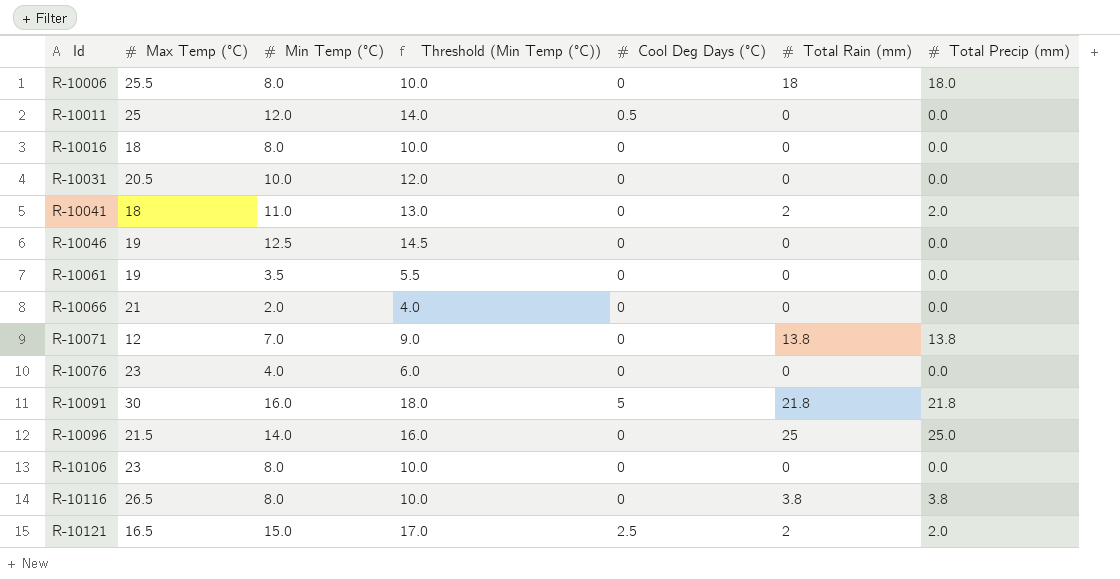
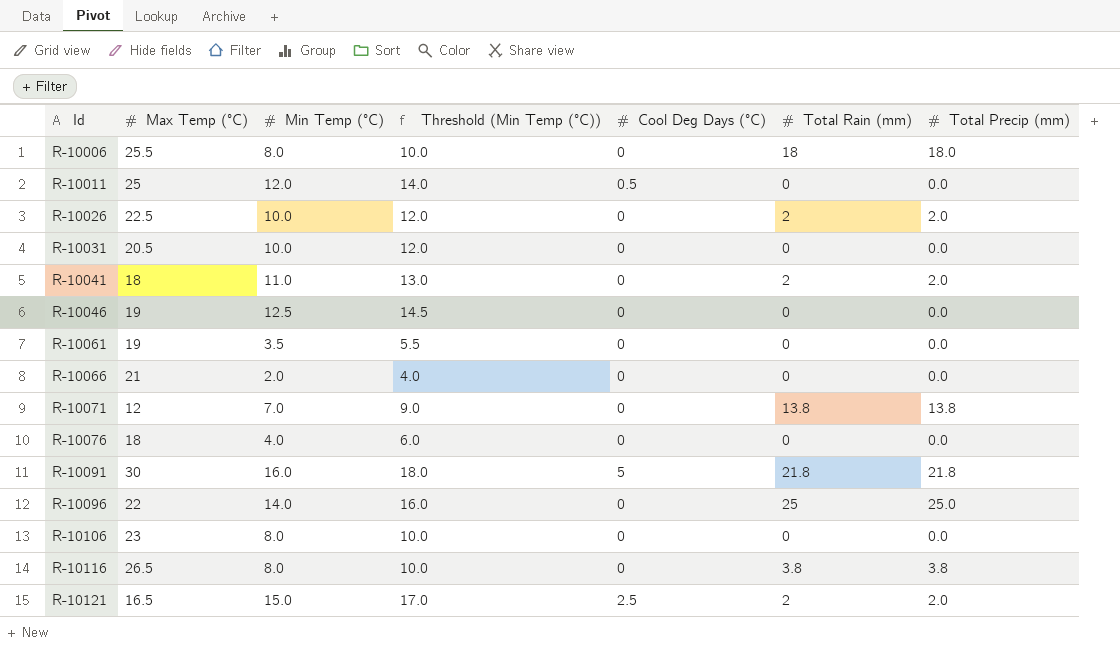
row R-10016: 18 | 8.0 | 10.0 | 0 | 0 | 0.0 -> none
row R-10026: none -> 22.5 | 10.0 | 12.0 | 0 | 2 | 2.0
R-10076 | Max Temp (°C): 23 -> 18
R-10096 | Max Temp (°C): 21.5 -> 22

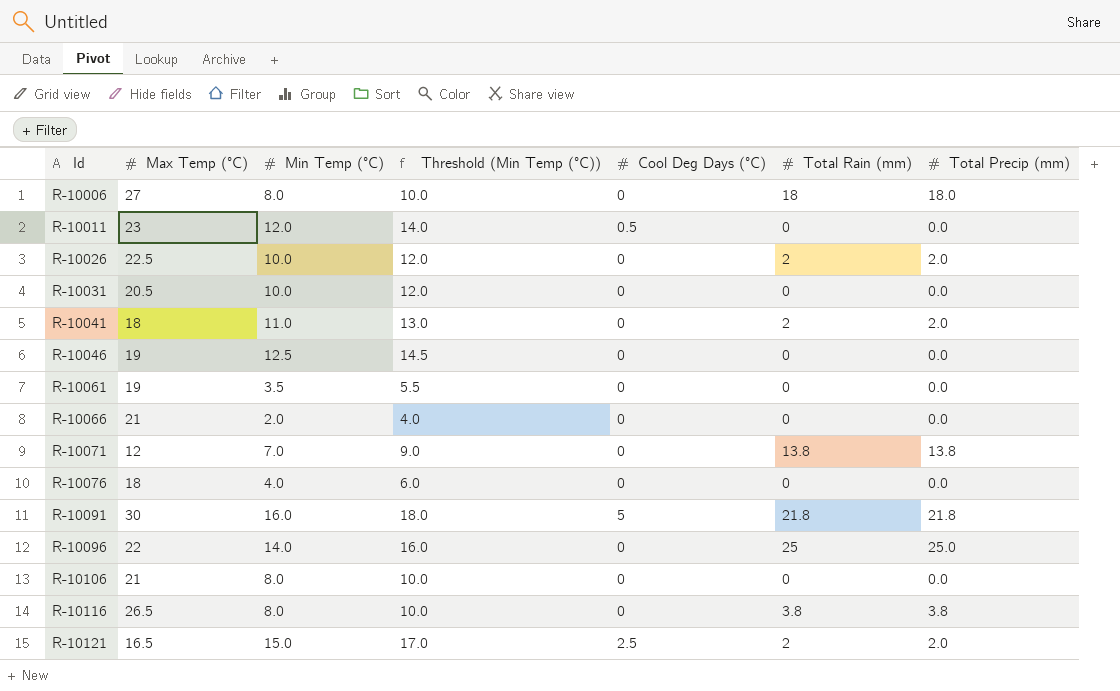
R-10006 | Max Temp (°C): 25.5 -> 27
R-10011 | Max Temp (°C): 25 -> 23
R-10106 | Max Temp (°C): 23 -> 21

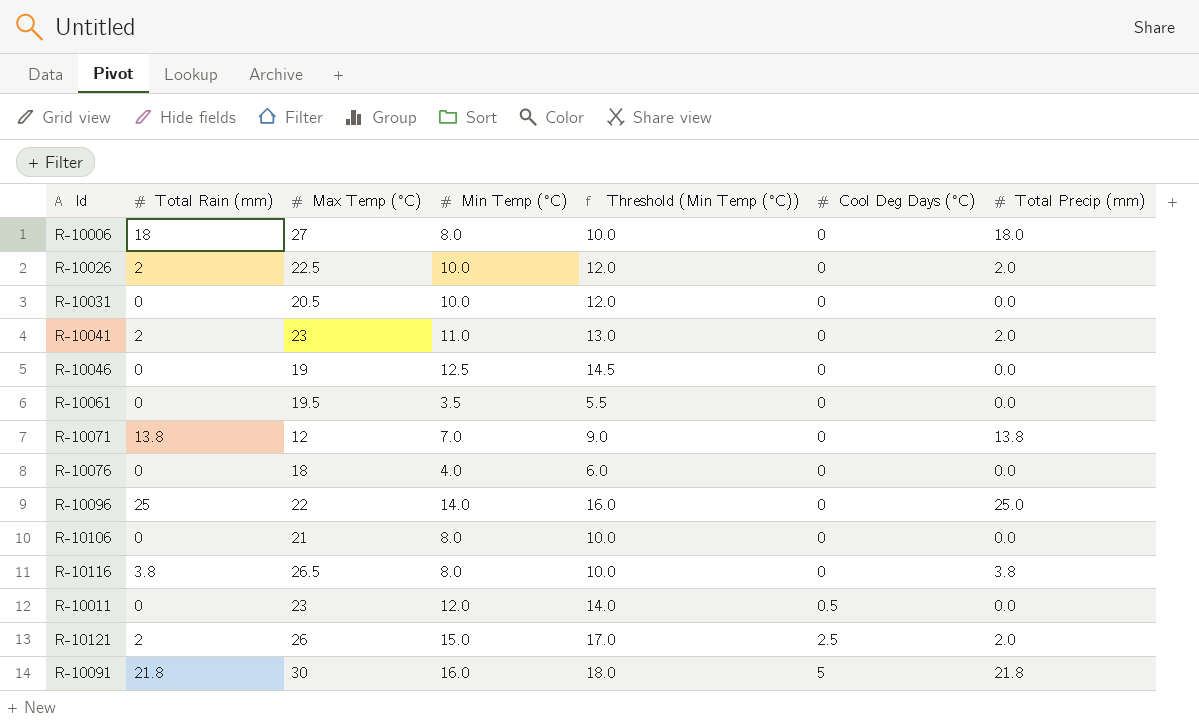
row order: Id ascending -> Cool Deg Days (°C) ascending
column Total Rain (mm) | position: 6 -> 2
row R-10066: 21 | 2.0 | 4.0 | 0 | 0 | 0.0 -> none
R-10041 | Max Temp (°C): 18 -> 23
R-10061 | Max Temp (°C): 19 -> 19.5
R-10121 | Max Temp (°C): 16.5 -> 26

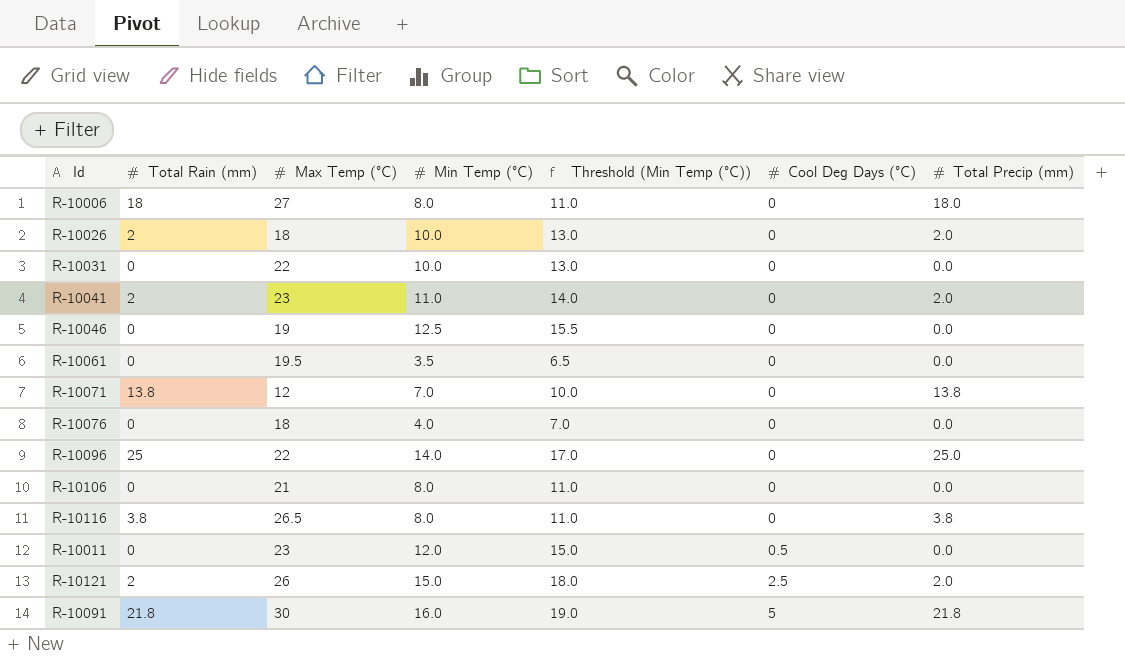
column Threshold (Min Temp (°C)) | formula: [Min Temp (°C)] + 2 -> [Min Temp (°C)] + 3
R-10026 | Max Temp (°C): 22.5 -> 18
R-10031 | Max Temp (°C): 20.5 -> 22

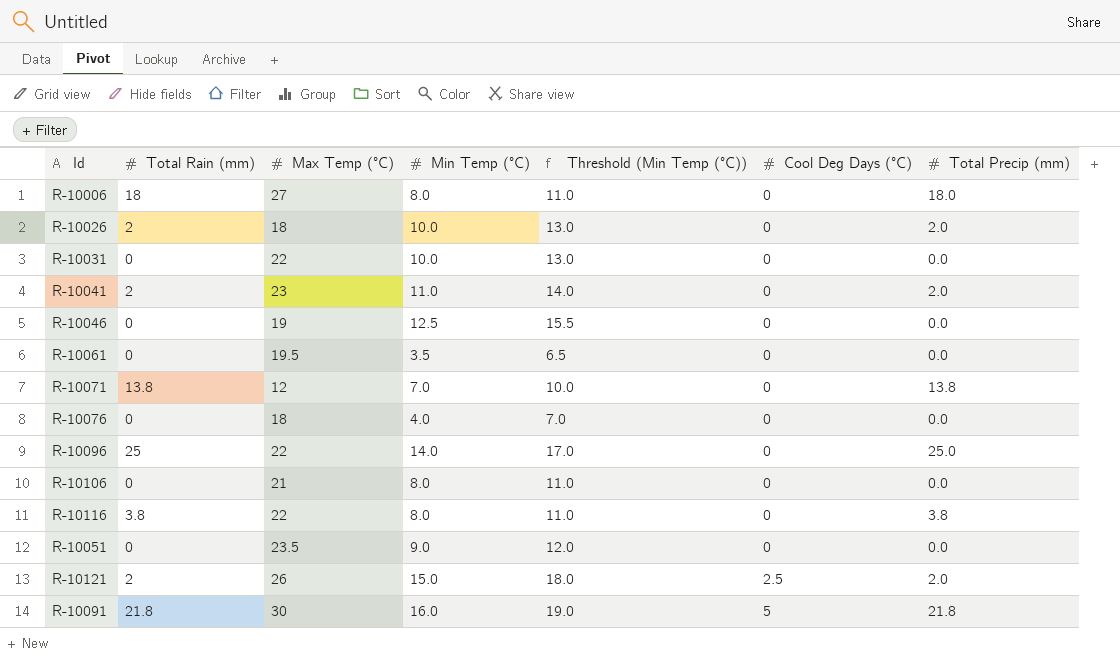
row R-10011: 0 | 23 | 12.0 | 15.0 | 0.5 | 0.0 -> none
R-10116 | Max Temp (°C): 26.5 -> 22
row R-10051: none -> 0 | 23.5 | 9.0 | 12.0 | 0 | 0.0

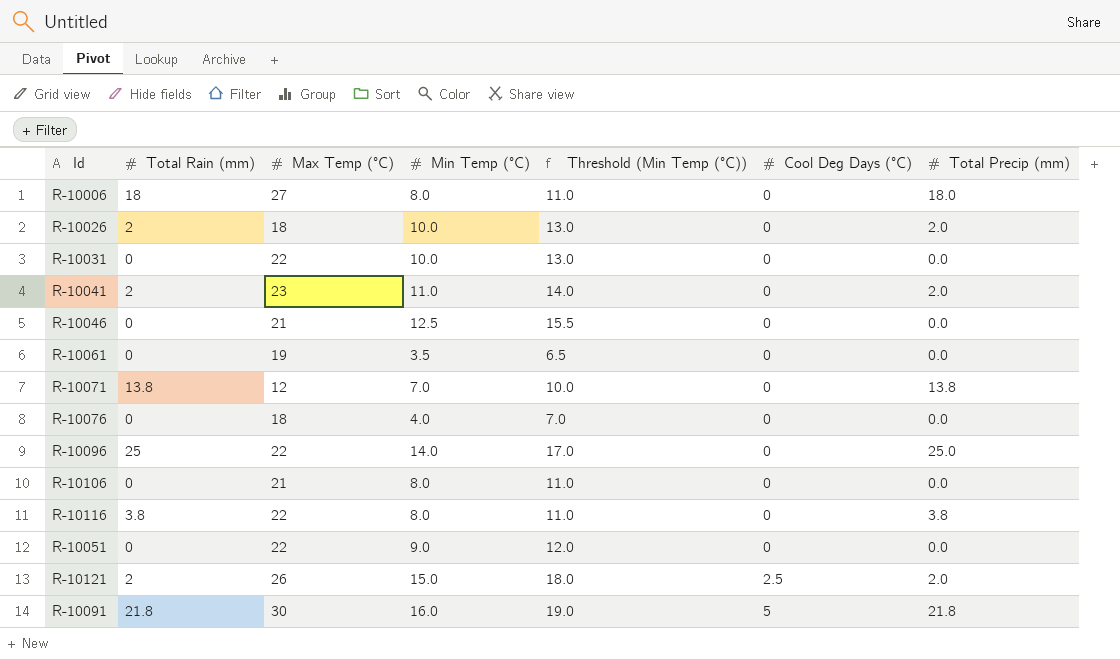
R-10046 | Max Temp (°C): 19 -> 21
R-10061 | Max Temp (°C): 19.5 -> 19
R-10051 | Max Temp (°C): 23.5 -> 22

